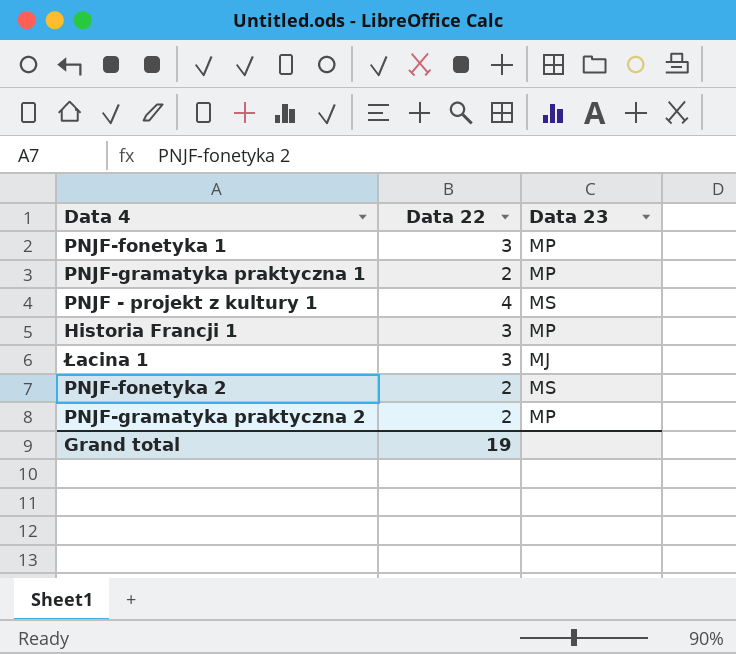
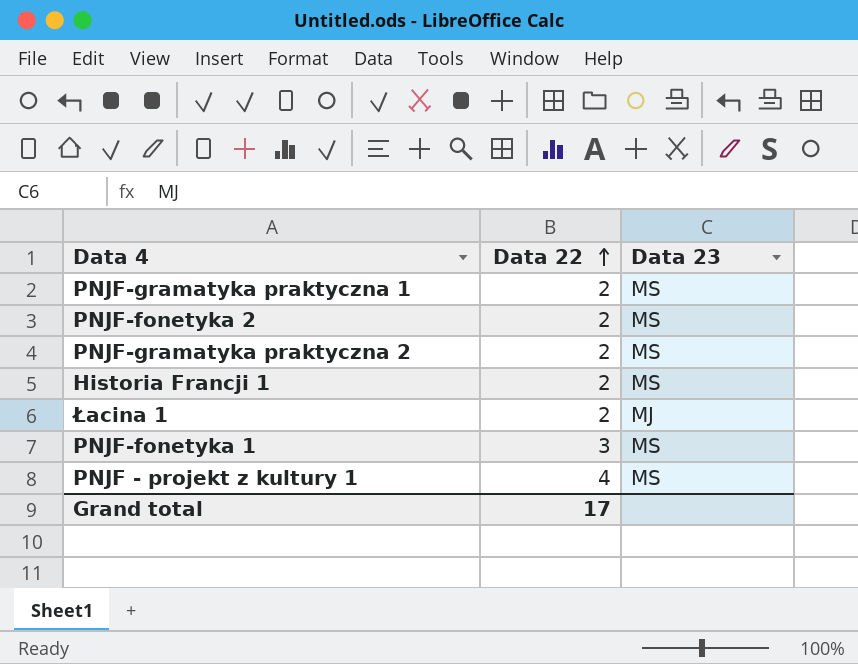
row order: none -> Data 22 ascending
PNJF-gramatyka praktyczna 1 | Data 23: MP -> MS
PNJF-gramatyka praktyczna 2 | Data 23: MP -> MS
Historia Francji 1 | Data 22: 3 -> 2
Historia Francji 1 | Data 23: MP -> MS
Łacina 1 | Data 22: 3 -> 2
PNJF-fonetyka 1 | Data 23: MP -> MS
Grand total | Data 22: 19 -> 17

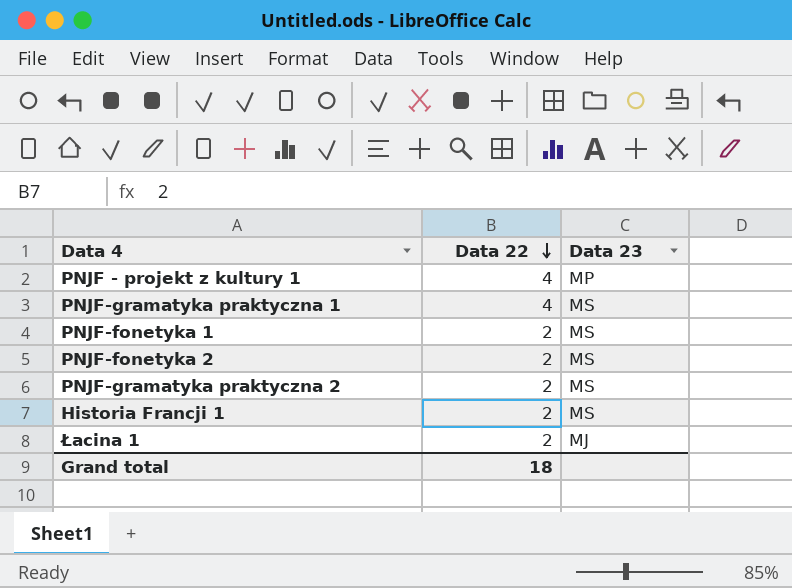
row order: Data 22 ascending -> Data 22 descending
PNJF - projekt z kultury 1 | Data 23: MS -> MP
PNJF-gramatyka praktyczna 1 | Data 22: 2 -> 4
PNJF-fonetyka 1 | Data 22: 3 -> 2
Grand total | Data 22: 17 -> 18

